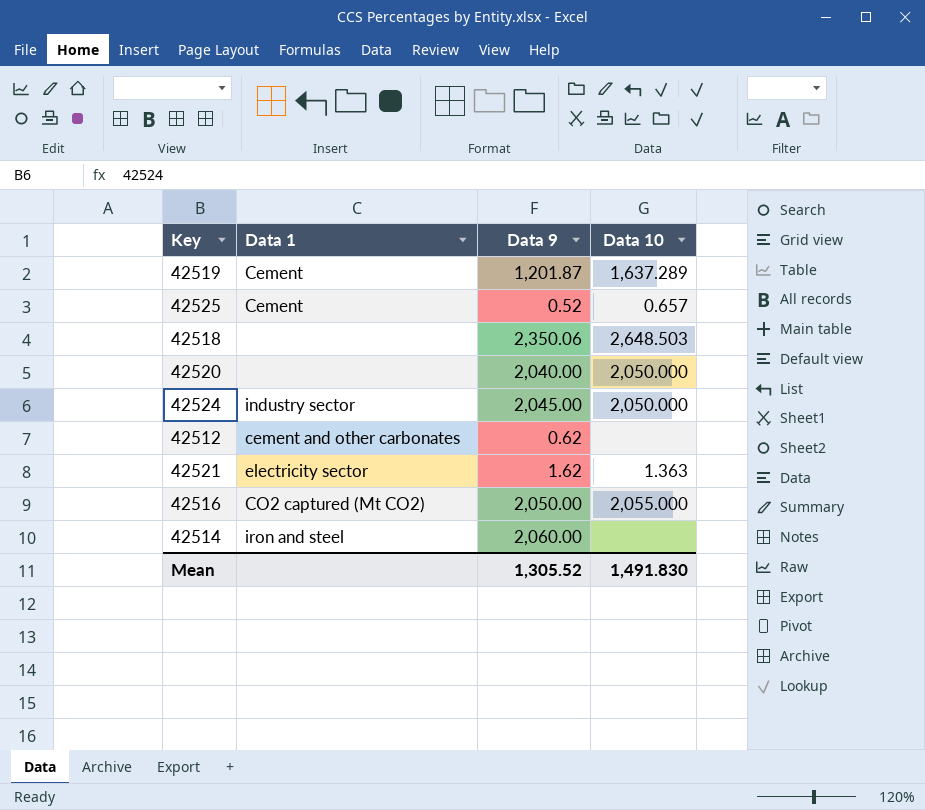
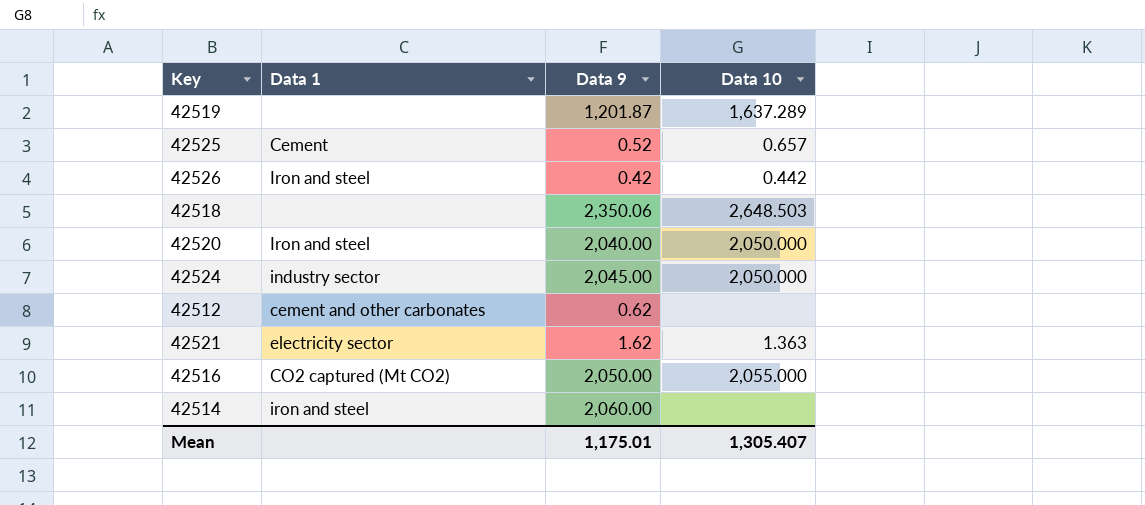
42519 | Data 1: Cement -> none
row 42526: none -> Iron and steel | 0.42 | 0.442
42520 | Data 1: none -> Iron and steel
Mean | Data 9: 1,305.52 -> 1,175.01
Mean | Data 10: 1,491.830 -> 1,305.407

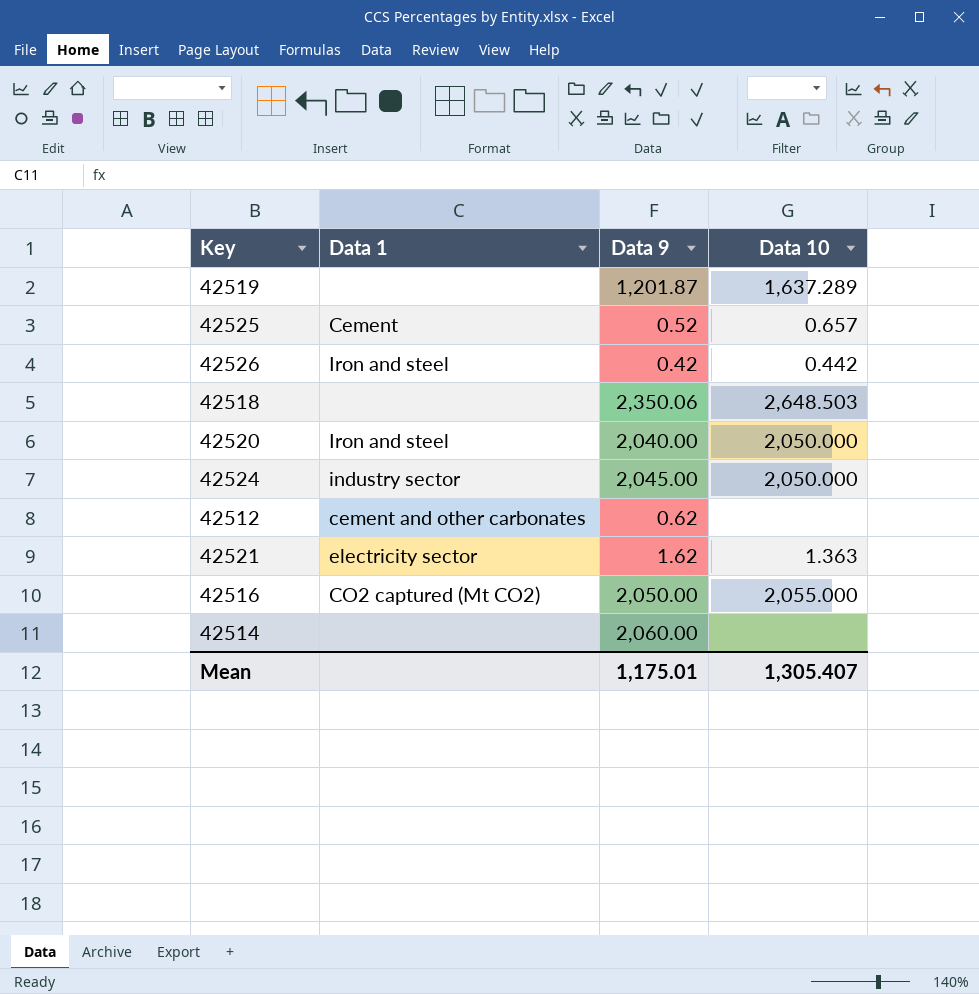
42514 | Data 1: iron and steel -> none

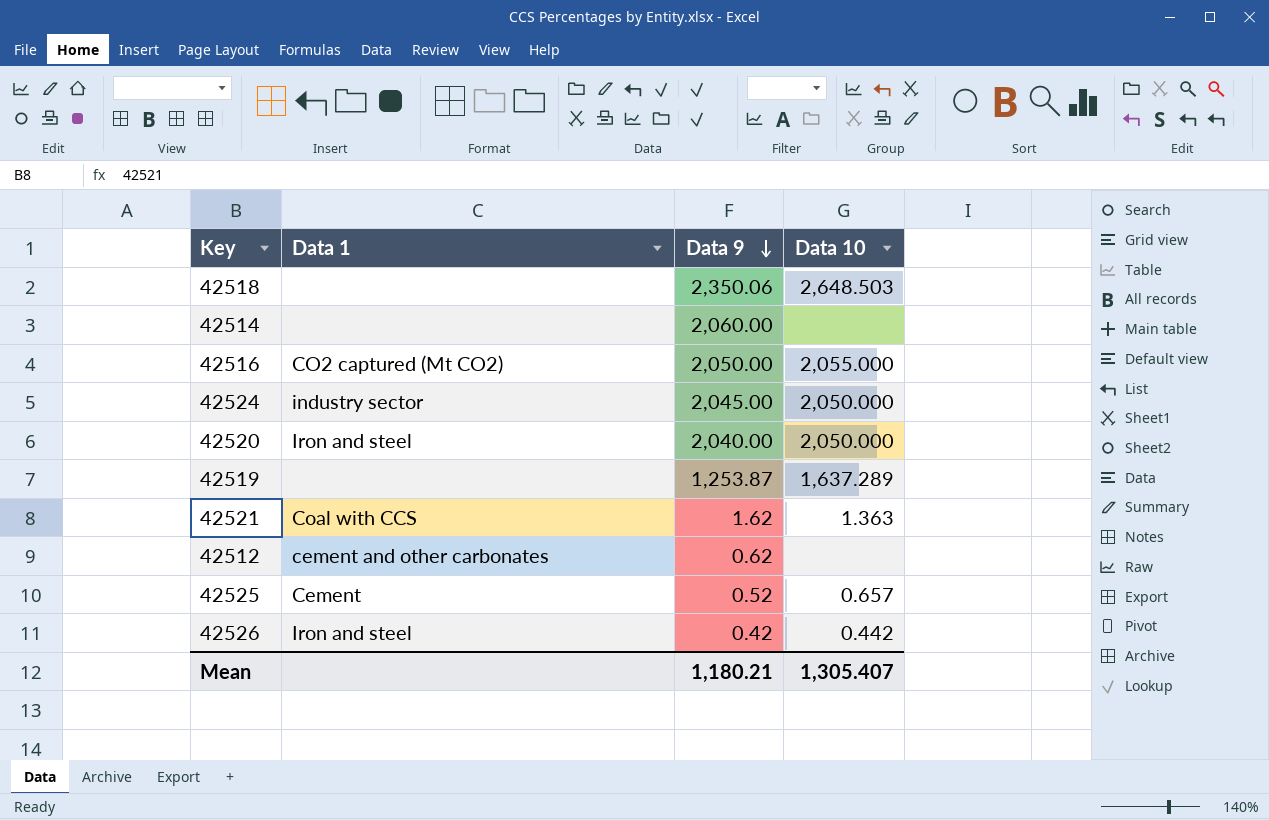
row order: none -> Data 9 descending
42519 | Data 9: 1,201.87 -> 1,253.87
42521 | Data 1: electricity sector -> Coal with CCS
Mean | Data 9: 1,175.01 -> 1,180.21

